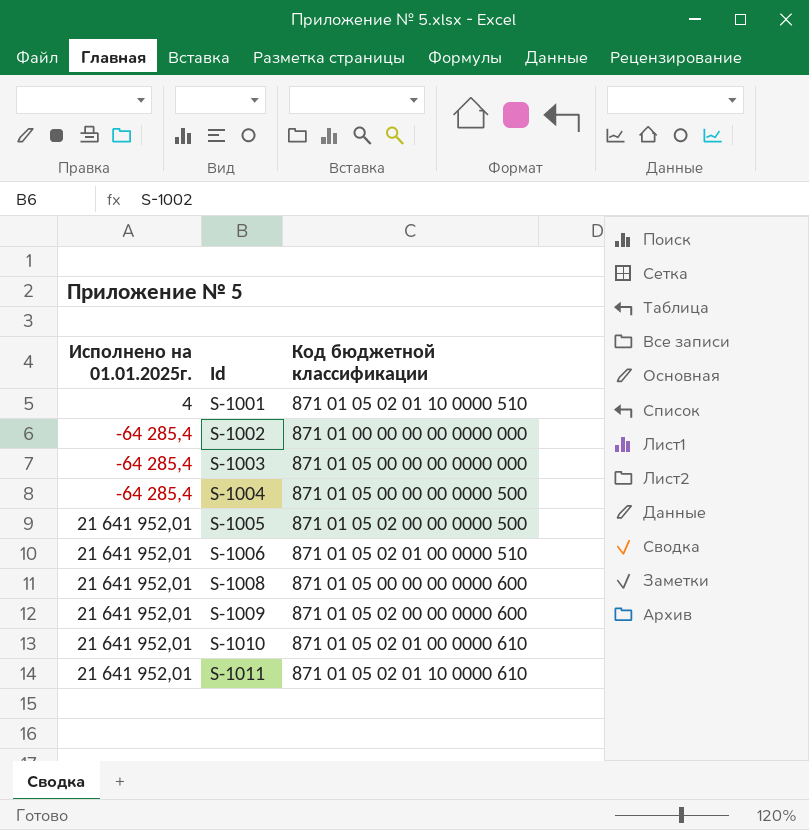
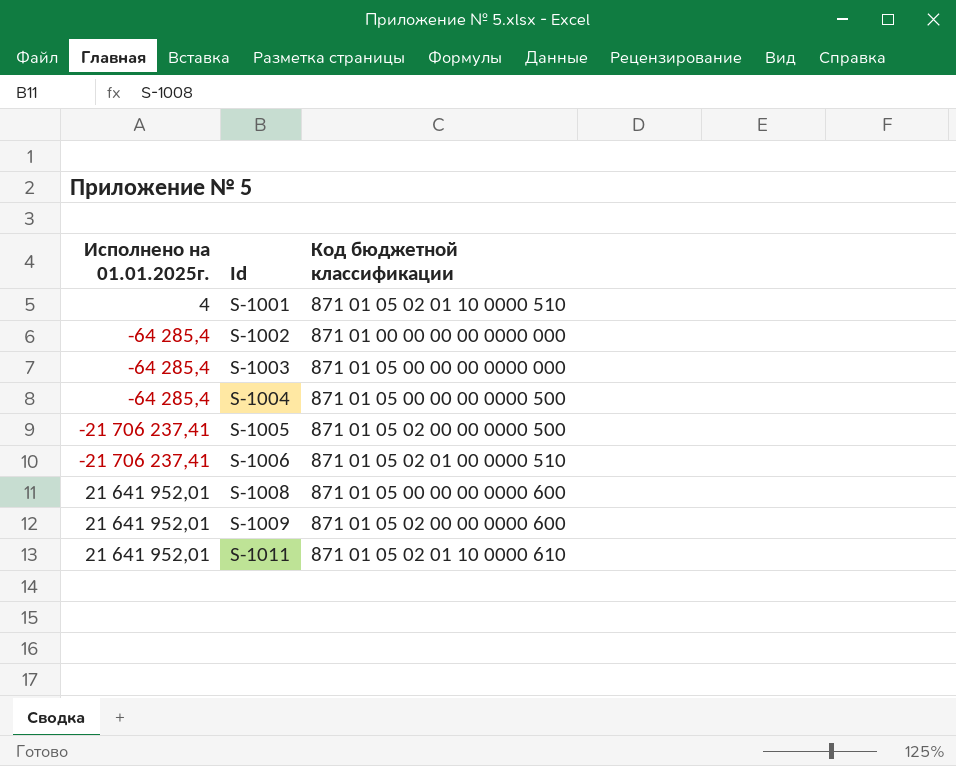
row S-1010: 21 641 952,01 | 871 01 05 02 01 00 0000 610 -> none
S-1005 | Исполнено на 01.01.2025г.: 21 641 952,01 -> -21 706 237,41
S-1006 | Исполнено на 01.01.2025г.: 21 641 952,01 -> -21 706 237,41

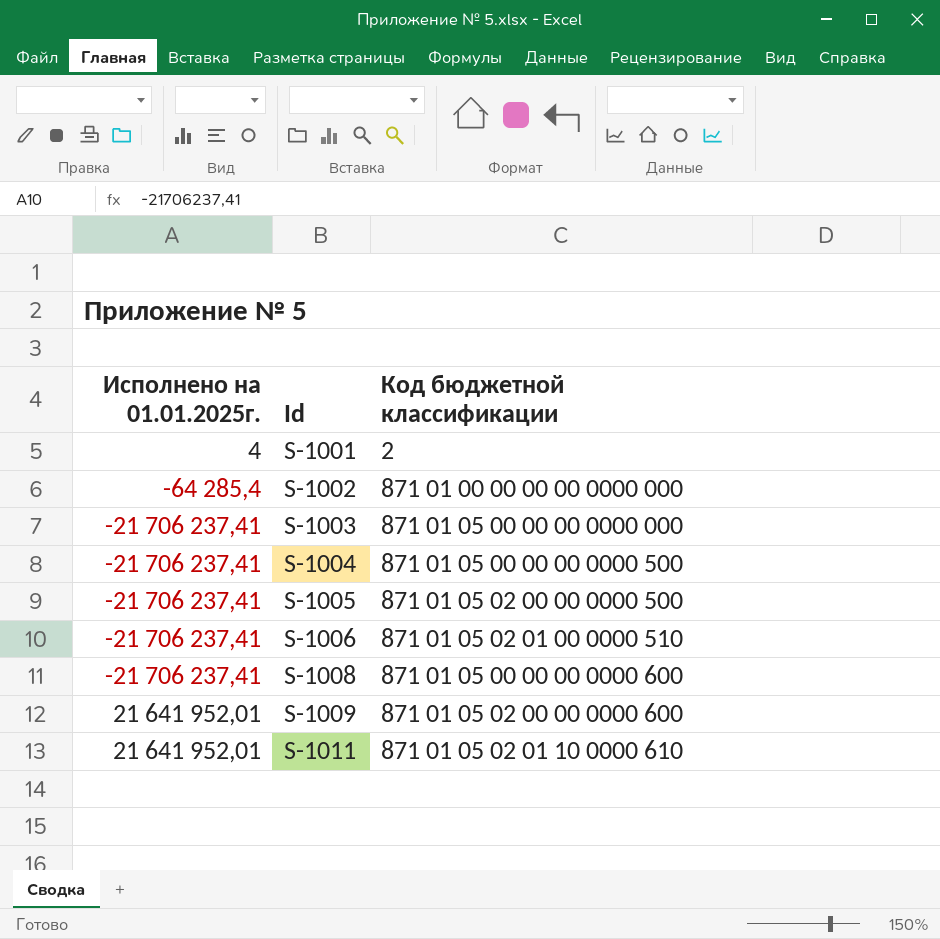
S-1001 | Код бюджетной классификации: 871 01 05 02 01 10 0000 510 -> 2
S-1003 | Исполнено на 01.01.2025г.: -64 285,4 -> -21 706 237,41
S-1004 | Исполнено на 01.01.2025г.: -64 285,4 -> -21 706 237,41
S-1008 | Исполнено на 01.01.2025г.: 21 641 952,01 -> -21 706 237,41

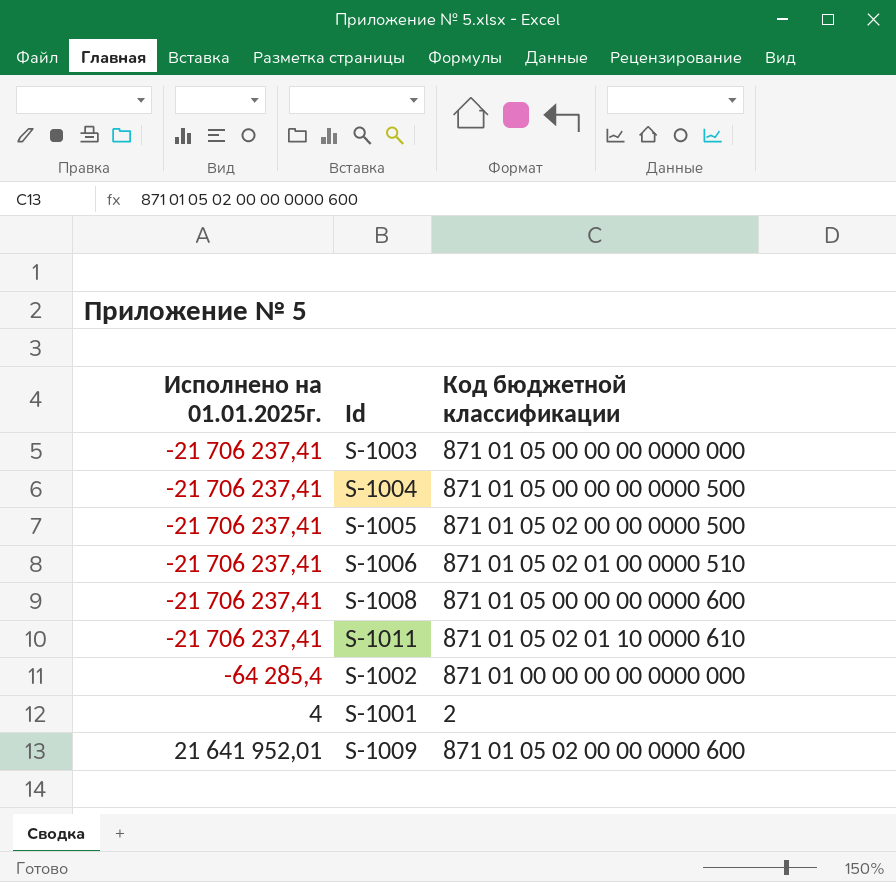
row order: Id ascending -> Исполнено на 01.01.2025г. ascending
S-1011 | Исполнено на 01.01.2025г.: 21 641 952,01 -> -21 706 237,41

